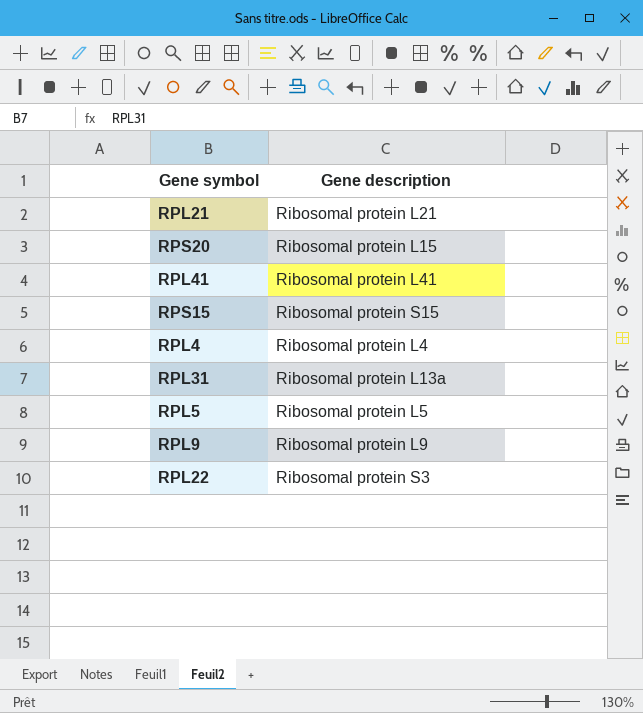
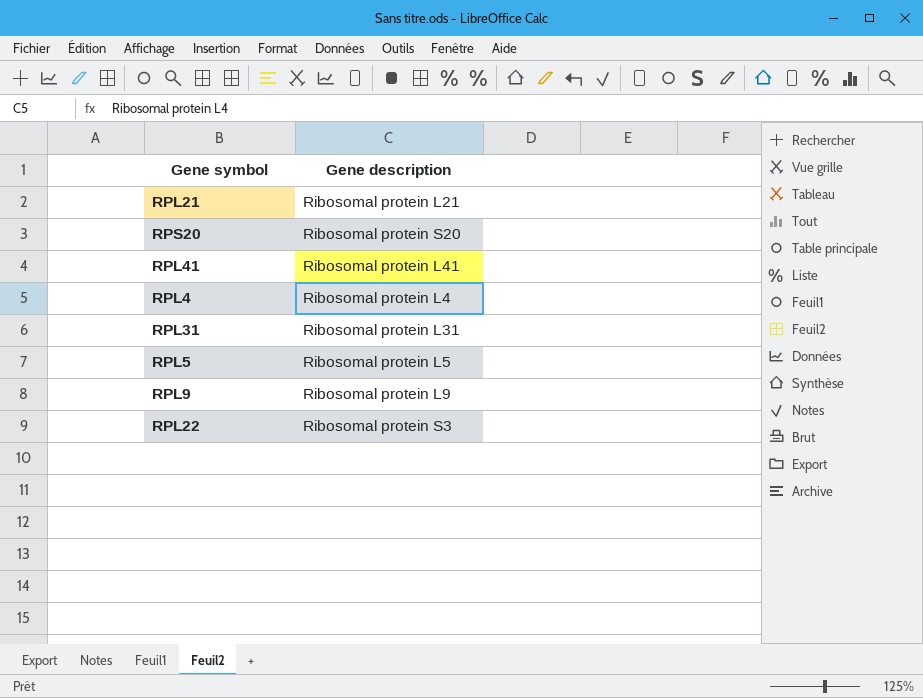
row RPS15: Ribosomal protein S15 -> none
RPS20 | Gene description: Ribosomal protein L15 -> Ribosomal protein S20
RPL31 | Gene description: Ribosomal protein L13a -> Ribosomal protein L31

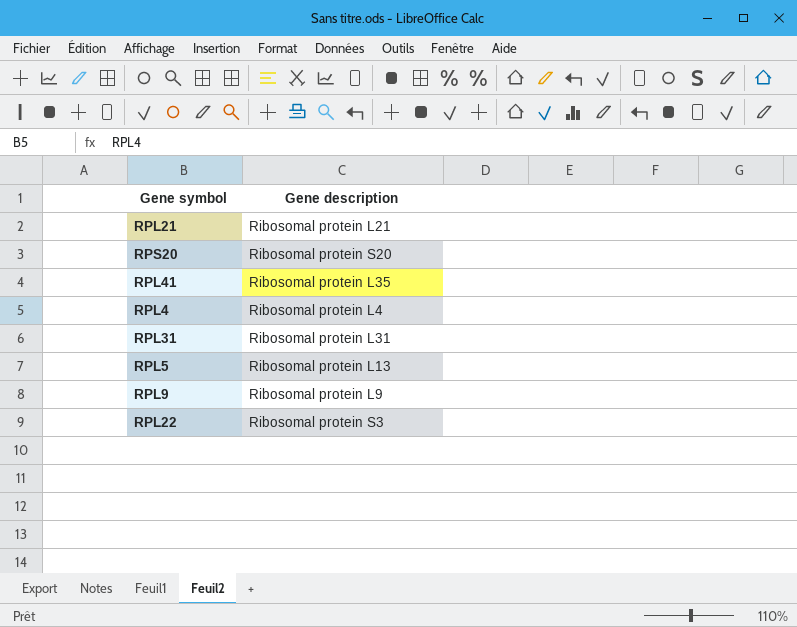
RPL41 | Gene description: Ribosomal protein L41 -> Ribosomal protein L35
RPL5 | Gene description: Ribosomal protein L5 -> Ribosomal protein L13

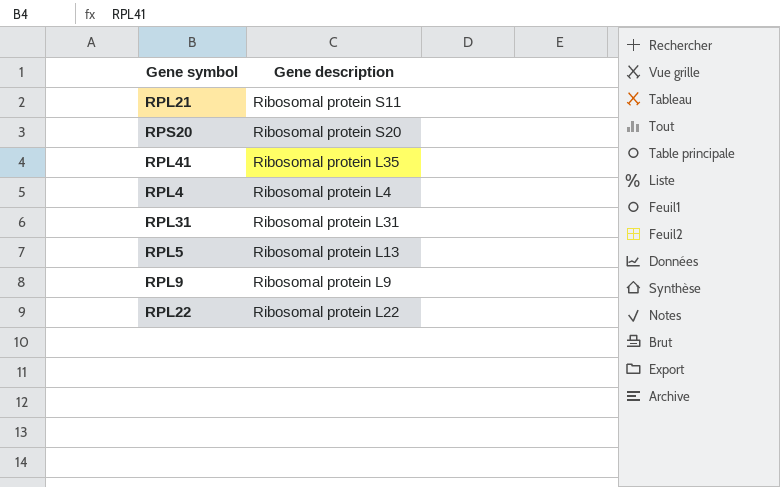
RPL21 | Gene description: Ribosomal protein L21 -> Ribosomal protein S11
RPL22 | Gene description: Ribosomal protein S3 -> Ribosomal protein L22

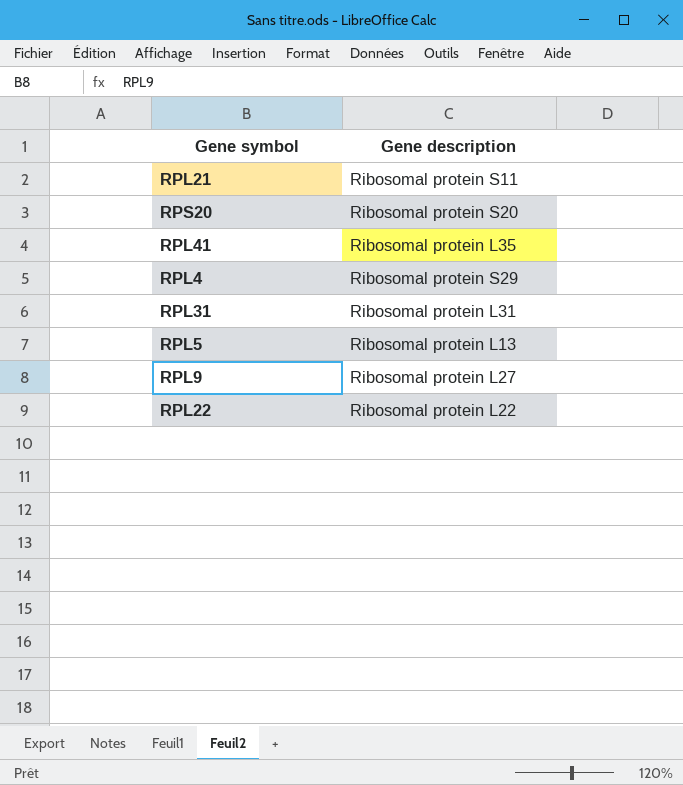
RPL4 | Gene description: Ribosomal protein L4 -> Ribosomal protein S29
RPL9 | Gene description: Ribosomal protein L9 -> Ribosomal protein L27

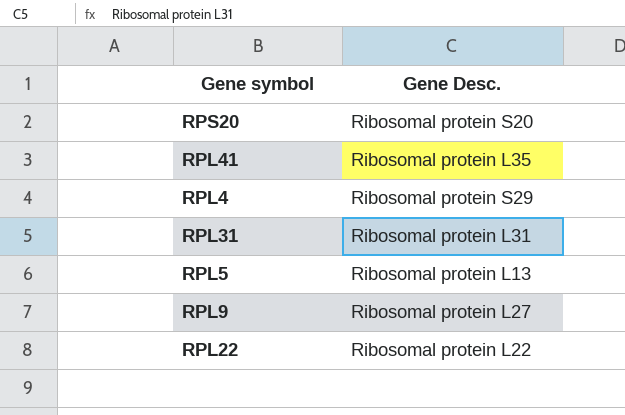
column name: Gene description -> Gene Desc.
row RPL21: Ribosomal protein S11 -> none

